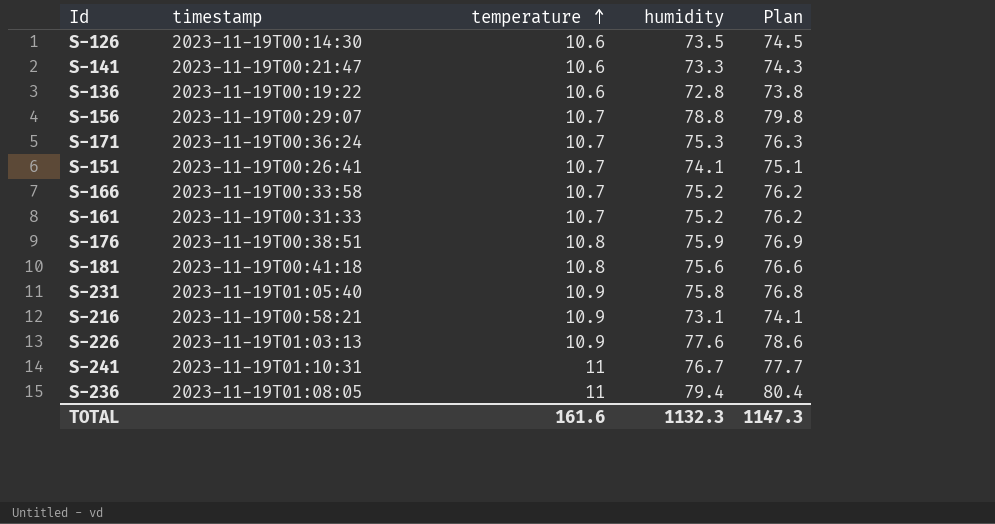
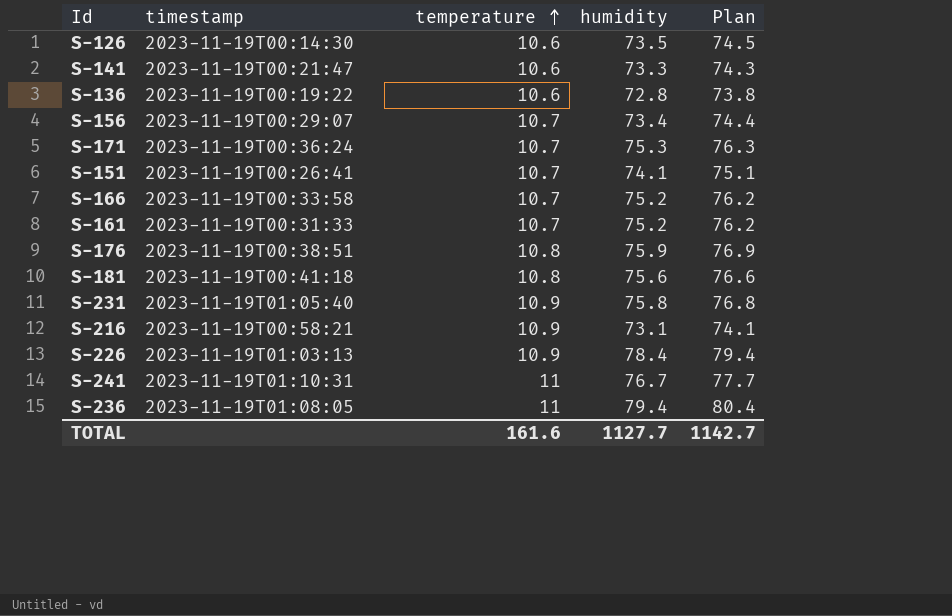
S-156 | humidity: 78.8 -> 73.4
S-156 | Plan: 79.8 -> 74.4
S-226 | humidity: 77.6 -> 78.4
S-226 | Plan: 78.6 -> 79.4
TOTAL | humidity: 1132.3 -> 1127.7
TOTAL | Plan: 1147.3 -> 1142.7

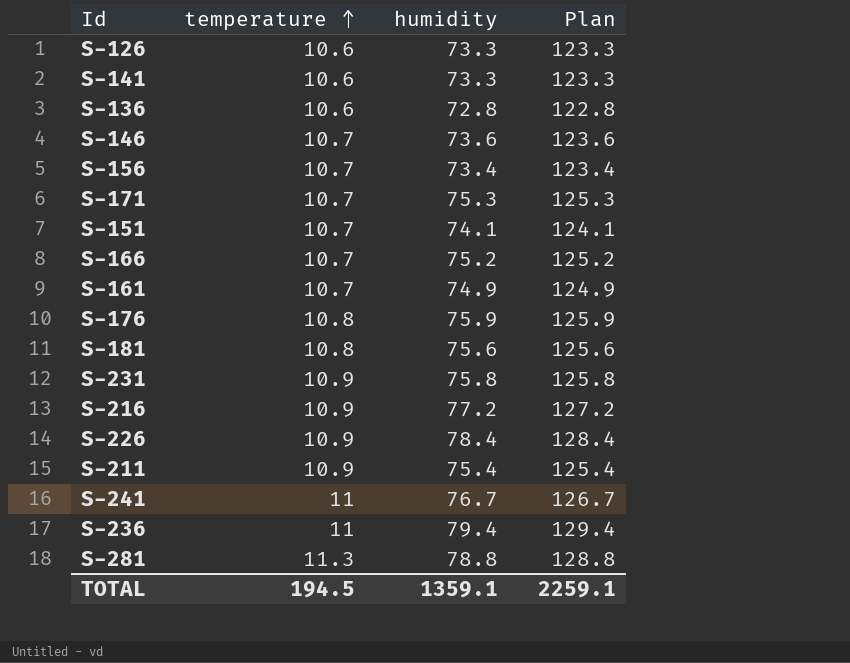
column timestamp | position: 2 -> none
column Plan | formula: [humidity] + 1 -> [humidity] + 50
S-126 | humidity: 73.5 -> 73.3
row S-146: none -> 10.7 | 73.6 | 123.6
S-161 | humidity: 75.2 -> 74.9
S-216 | humidity: 73.1 -> 77.2
row S-211: none -> 10.9 | 75.4 | 125.4
row S-281: none -> 11.3 | 78.8 | 128.8
TOTAL | temperature: 161.6 -> 194.5
TOTAL | humidity: 1127.7 -> 1359.1
TOTAL | Plan: 1142.7 -> 2259.1

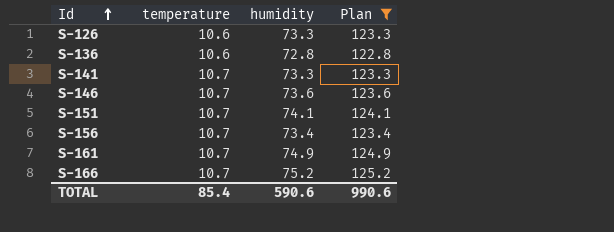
filter: none -> Plan <= 125.2
row order: temperature ascending -> Id ascending
S-141 | temperature: 10.6 -> 10.7
TOTAL | temperature: 194.5 -> 85.4
TOTAL | humidity: 1359.1 -> 590.6
TOTAL | Plan: 2259.1 -> 990.6

